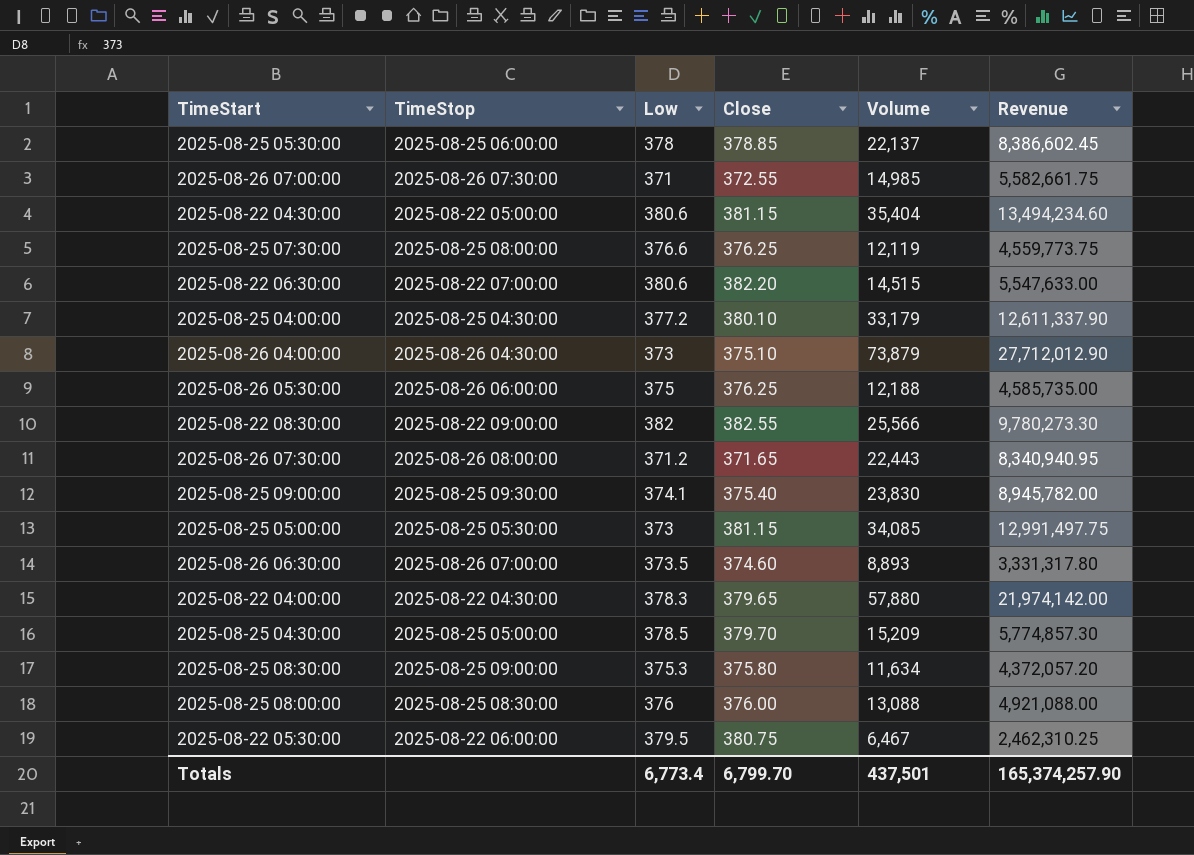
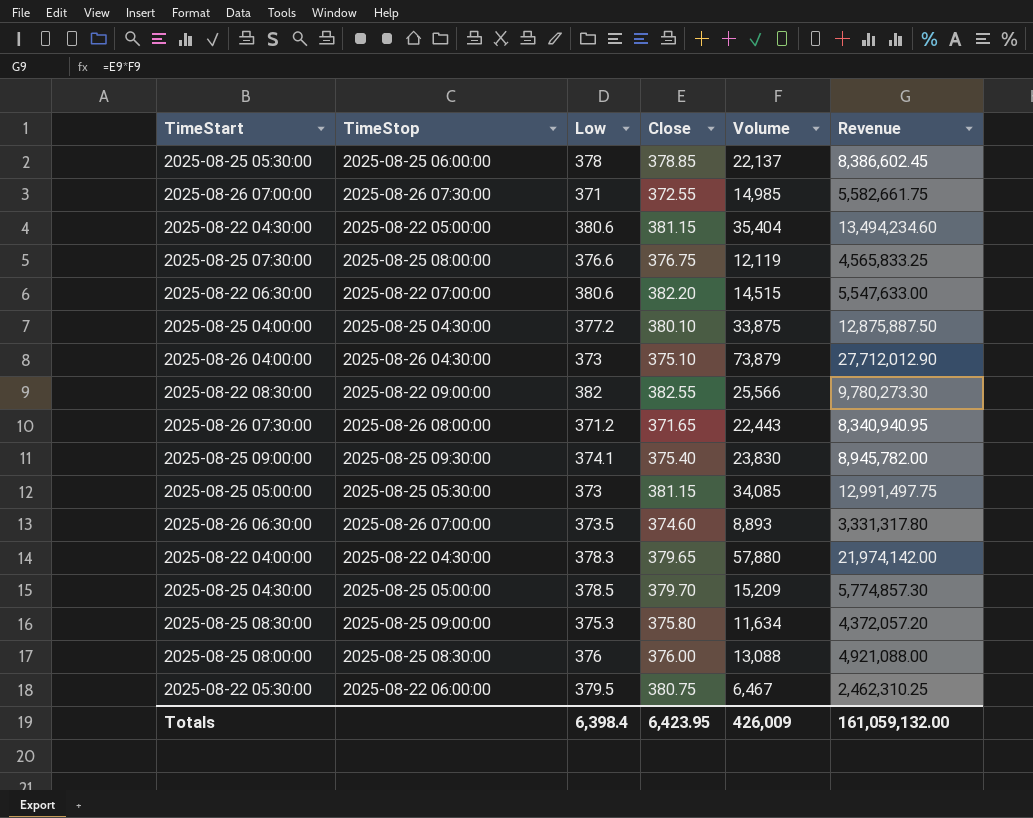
row 2025-08-26 05:30:00: 2025-08-26 06:00:00 | 375 | 376.25 | 12,188 | 4,585,735.00 -> none
2025-08-25 07:30:00 | Close: 376.25 -> 376.75
2025-08-25 07:30:00 | Revenue: 4,559,773.75 -> 4,565,833.25
2025-08-25 04:00:00 | Volume: 33,179 -> 33,875
2025-08-25 04:00:00 | Revenue: 12,611,337.90 -> 12,875,887.50
Totals | Low: 6,773.4 -> 6,398.4
Totals | Close: 6,799.70 -> 6,423.95
Totals | Volume: 437,501 -> 426,009
Totals | Revenue: 165,374,257.90 -> 161,059,132.00

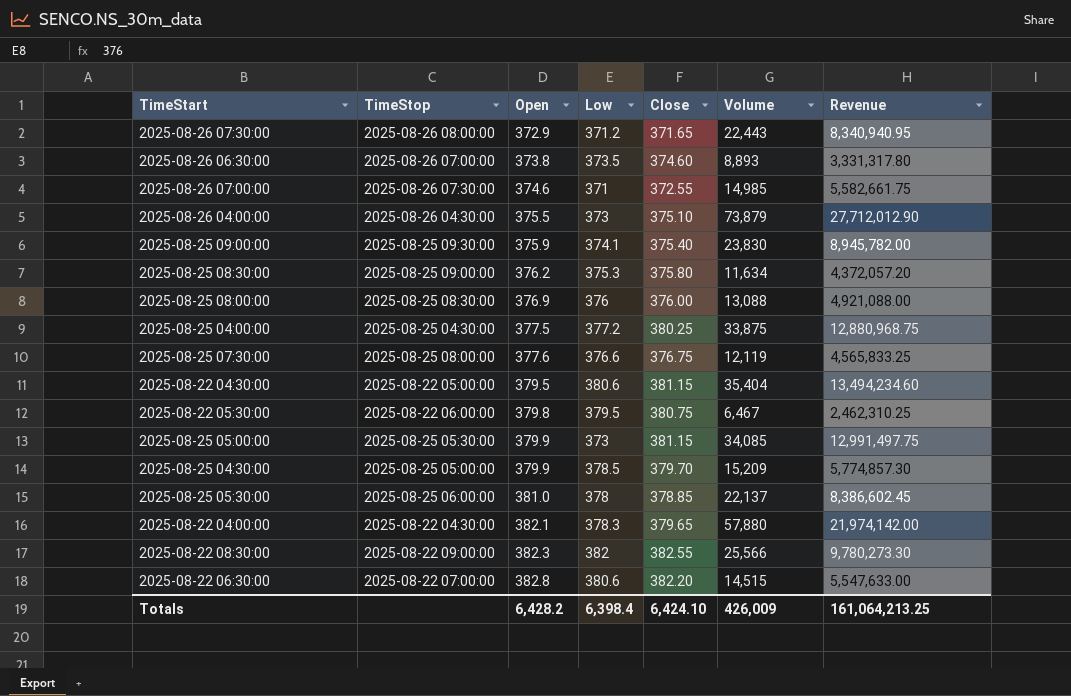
row order: none -> Open ascending
column Open | position: none -> 3
2025-08-25 04:00:00 | Close: 380.10 -> 380.25
2025-08-25 04:00:00 | Revenue: 12,875,887.50 -> 12,880,968.75
Totals | Close: 6,423.95 -> 6,424.10
Totals | Revenue: 161,059,132.00 -> 161,064,213.25

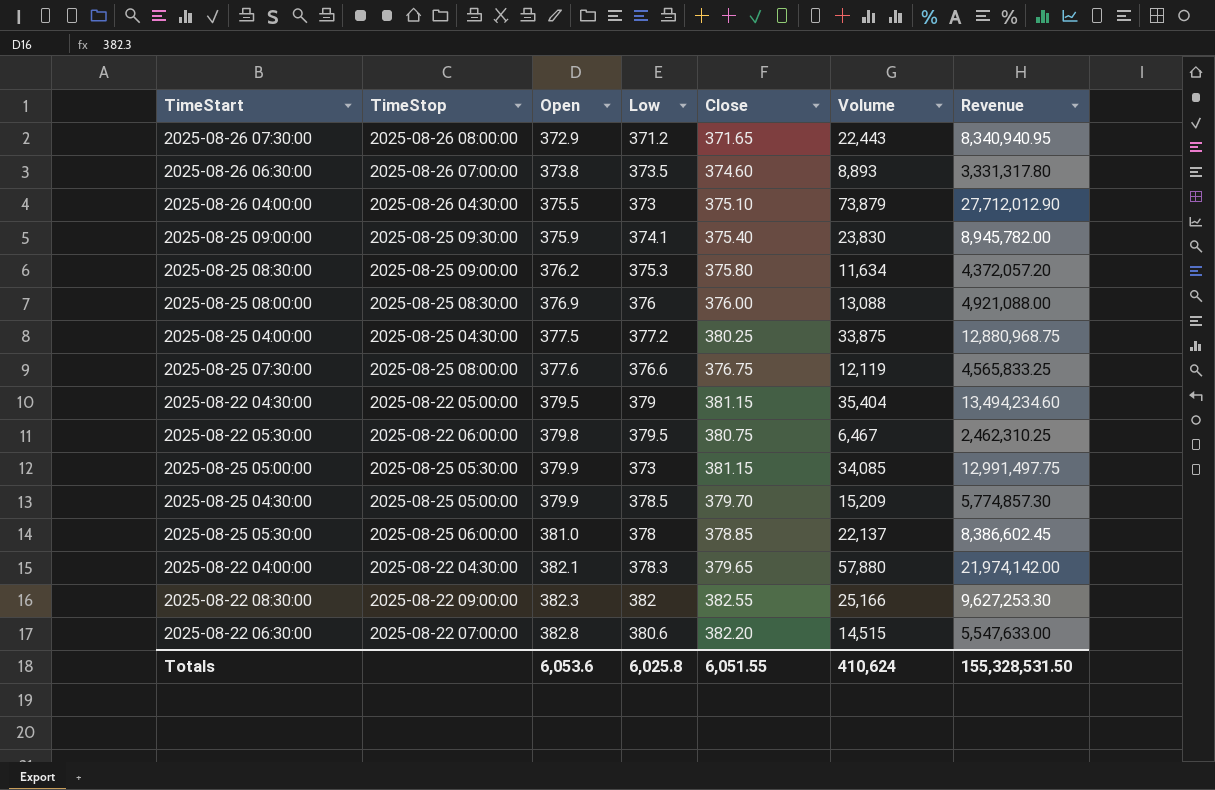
row 2025-08-26 07:00:00: 2025-08-26 07:30:00 | 374.6 | 371 | 372.55 | 14,985 | 5,582,661.75 -> none
2025-08-22 04:30:00 | Low: 380.6 -> 379
2025-08-22 08:30:00 | Volume: 25,566 -> 25,166
2025-08-22 08:30:00 | Revenue: 9,780,273.30 -> 9,627,253.30
Totals | Open: 6,428.2 -> 6,053.6
Totals | Low: 6,398.4 -> 6,025.8
Totals | Close: 6,424.10 -> 6,051.55
Totals | Volume: 426,009 -> 410,624
Totals | Revenue: 161,064,213.25 -> 155,328,531.50

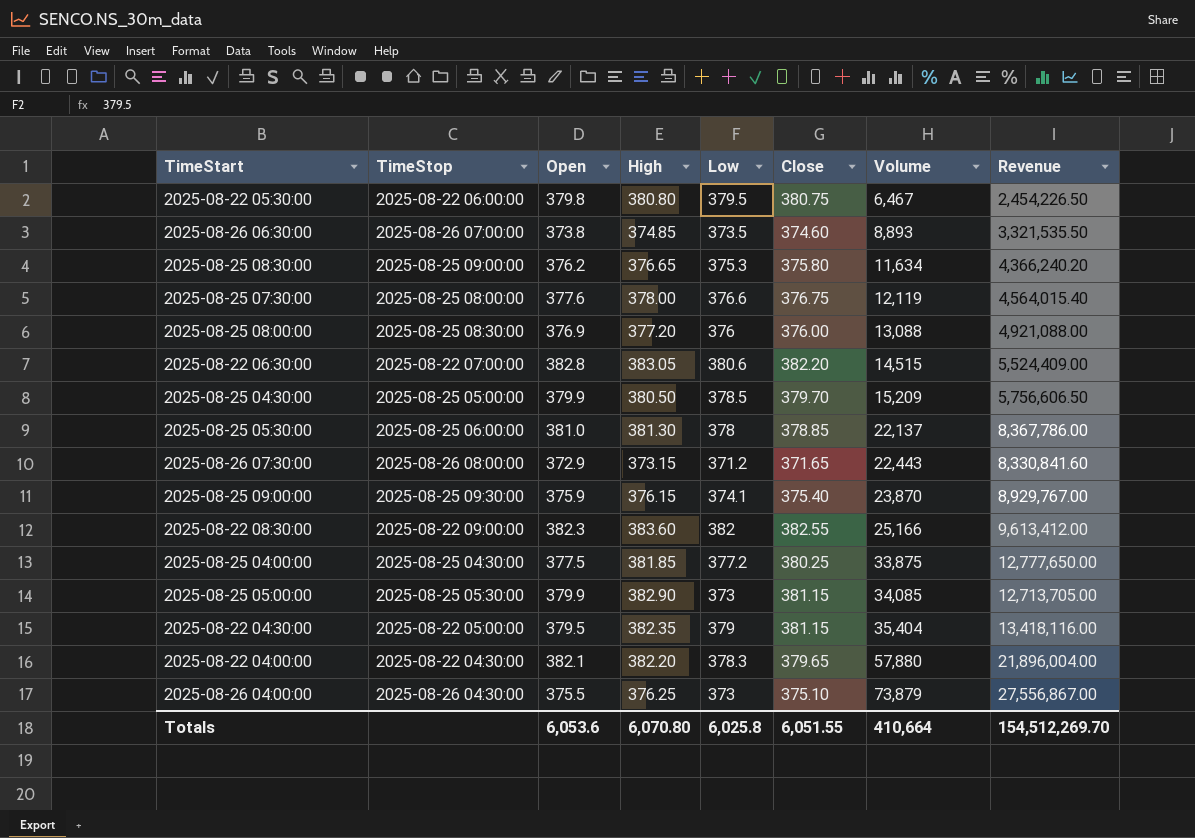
row order: Open ascending -> Volume ascending
column High | position: none -> 4
column Revenue | formula: [Close] * [Volume] -> [Low] * [Volume]
2025-08-25 09:00:00 | Volume: 23,830 -> 23,870
Totals | Volume: 410,624 -> 410,664
Totals | Revenue: 155,328,531.50 -> 154,512,269.70

